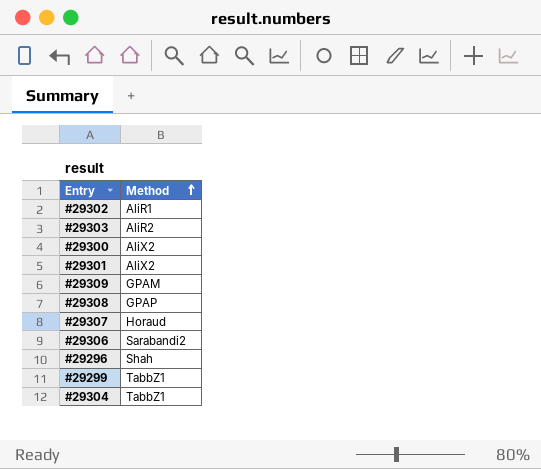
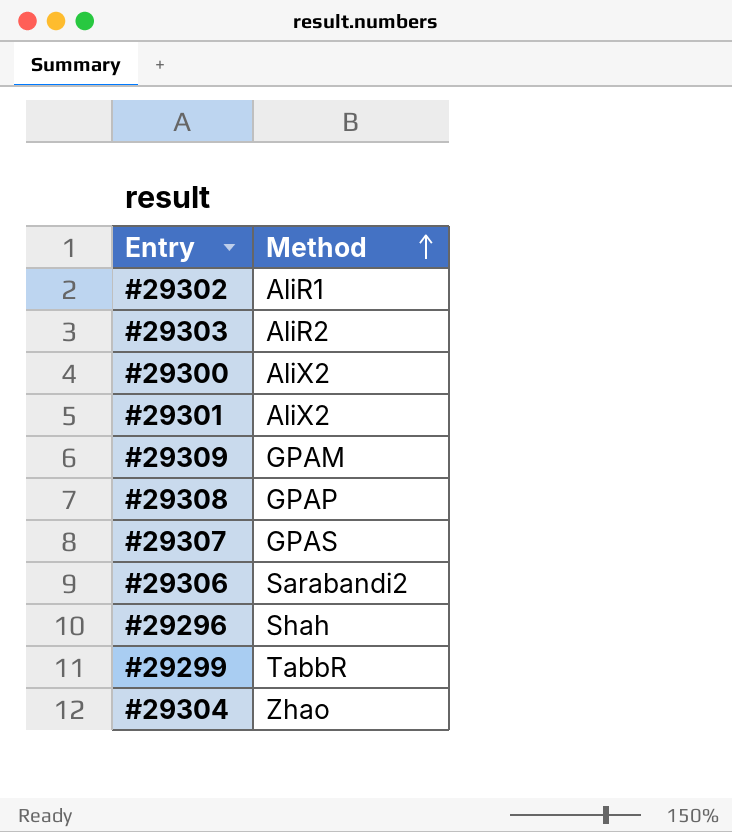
#29307 | Method: Horaud -> GPAS
#29299 | Method: TabbZ1 -> TabbR
#29304 | Method: TabbZ1 -> Zhao

